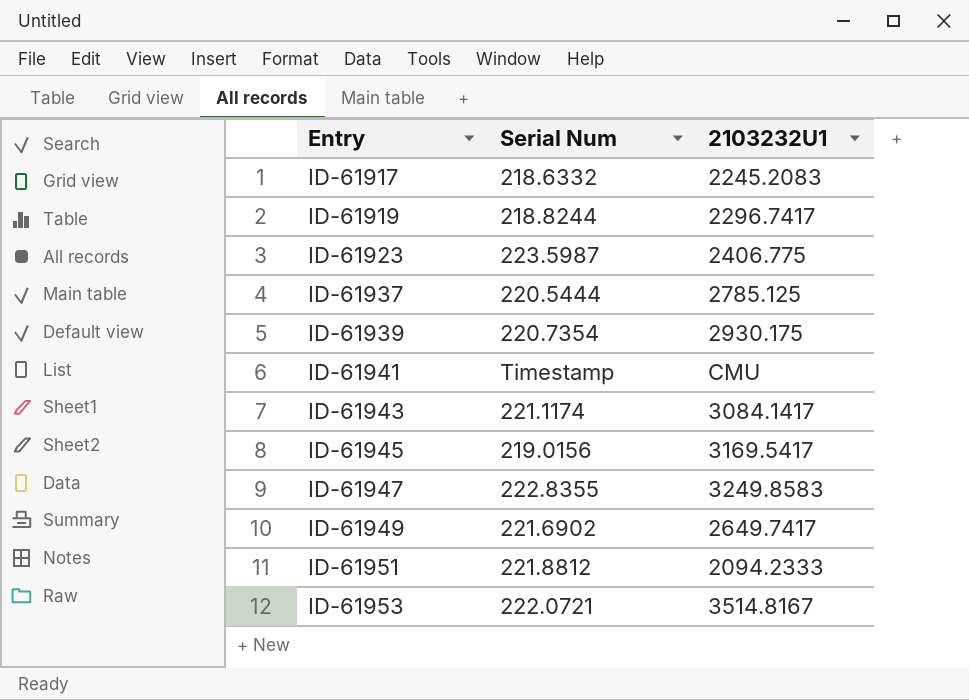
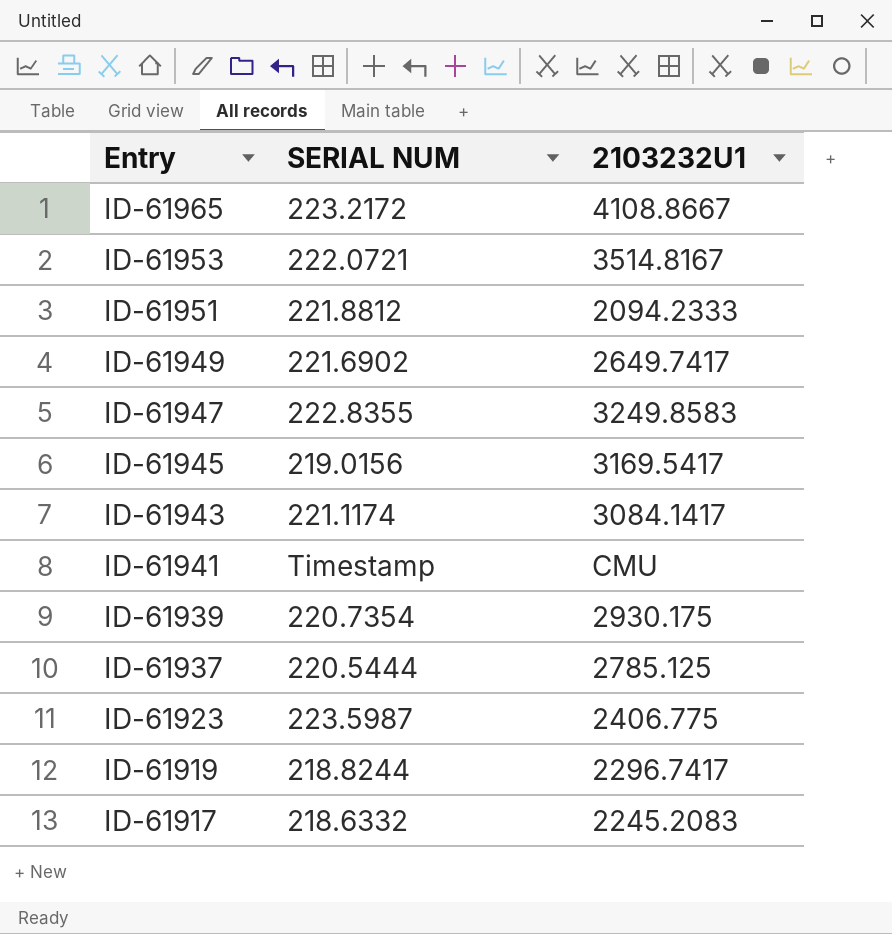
row order: Entry ascending -> Entry descending
column name: Serial Num -> SERIAL NUM
row ID-61965: none -> 223.2172 | 4108.8667

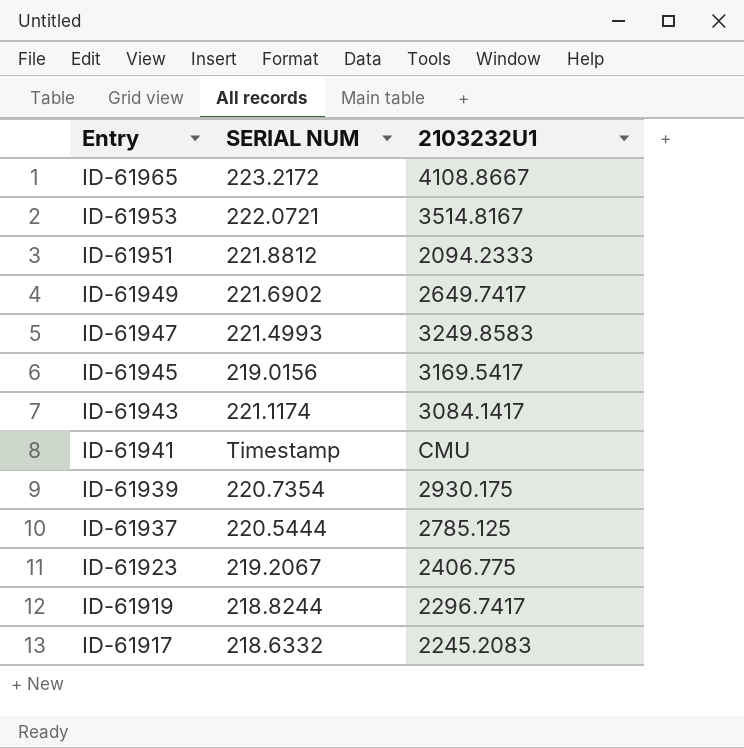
ID-61947 | SERIAL NUM: 222.8355 -> 221.4993
ID-61923 | SERIAL NUM: 223.5987 -> 219.2067

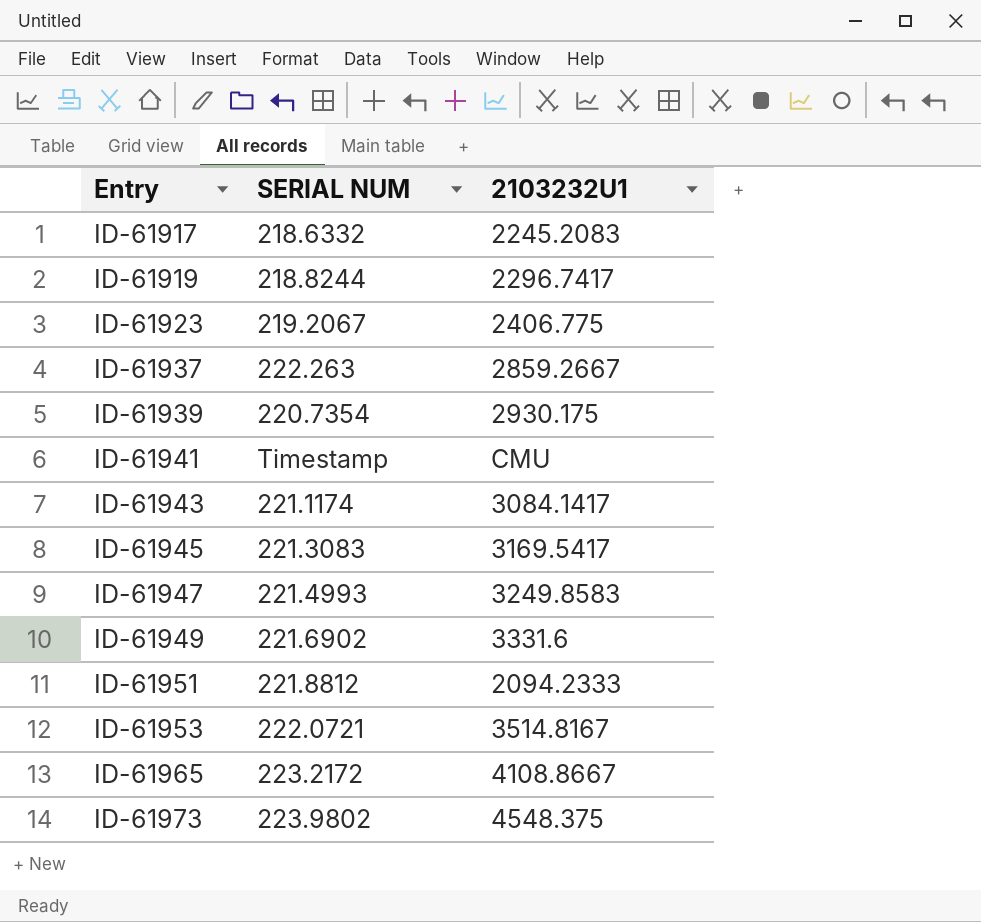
row order: Entry descending -> Entry ascending
ID-61937 | SERIAL NUM: 220.5444 -> 222.263
ID-61937 | 2103232U1: 2785.125 -> 2859.2667
ID-61945 | SERIAL NUM: 219.0156 -> 221.3083
ID-61949 | 2103232U1: 2649.7417 -> 3331.6
row ID-61973: none -> 223.9802 | 4548.375

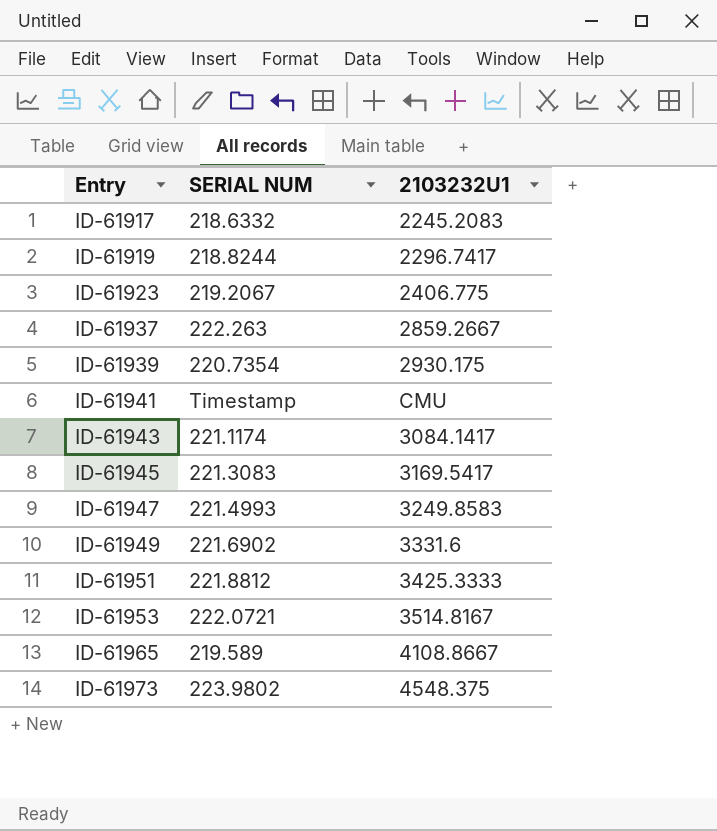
ID-61951 | 2103232U1: 2094.2333 -> 3425.3333
ID-61965 | SERIAL NUM: 223.2172 -> 219.589

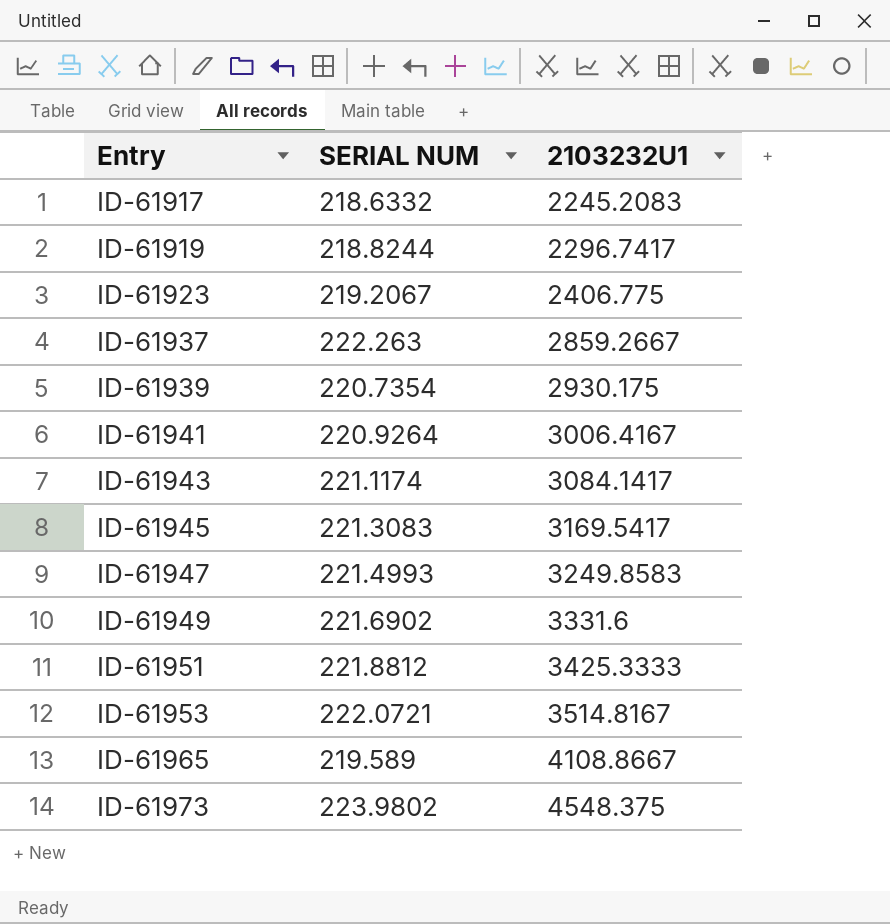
ID-61941 | SERIAL NUM: Timestamp -> 220.9264
ID-61941 | 2103232U1: CMU -> 3006.4167

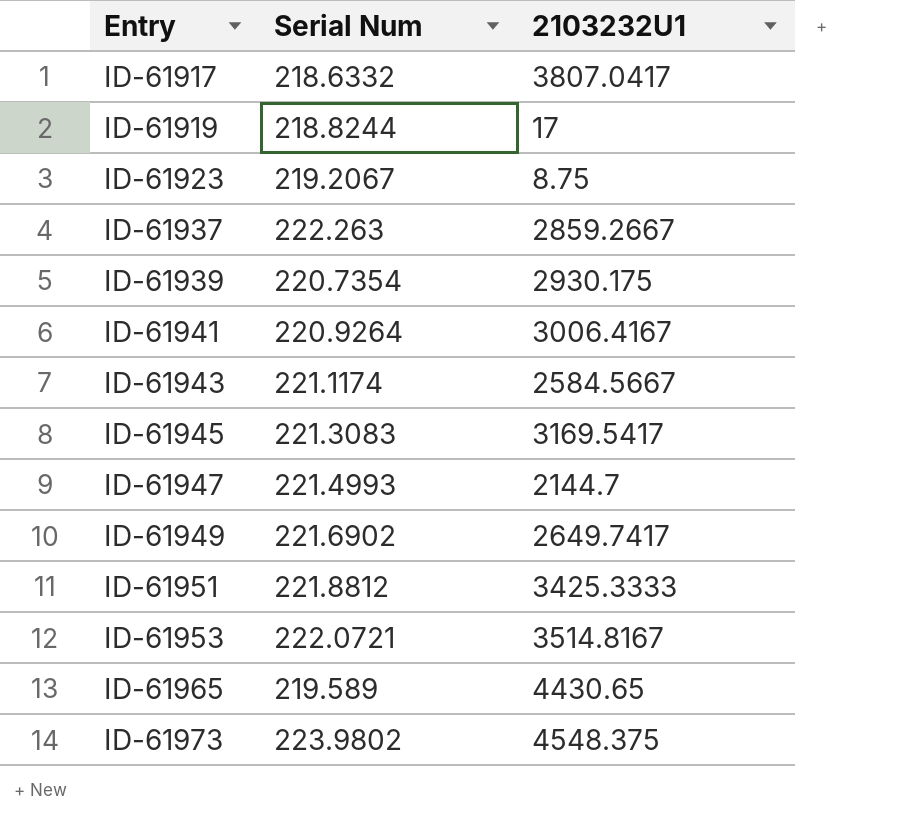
column name: SERIAL NUM -> Serial Num
ID-61917 | 2103232U1: 2245.2083 -> 3807.0417
ID-61919 | 2103232U1: 2296.7417 -> 17
ID-61923 | 2103232U1: 2406.775 -> 8.75
ID-61943 | 2103232U1: 3084.1417 -> 2584.5667
ID-61947 | 2103232U1: 3249.8583 -> 2144.7
ID-61949 | 2103232U1: 3331.6 -> 2649.7417
ID-61965 | 2103232U1: 4108.8667 -> 4430.65

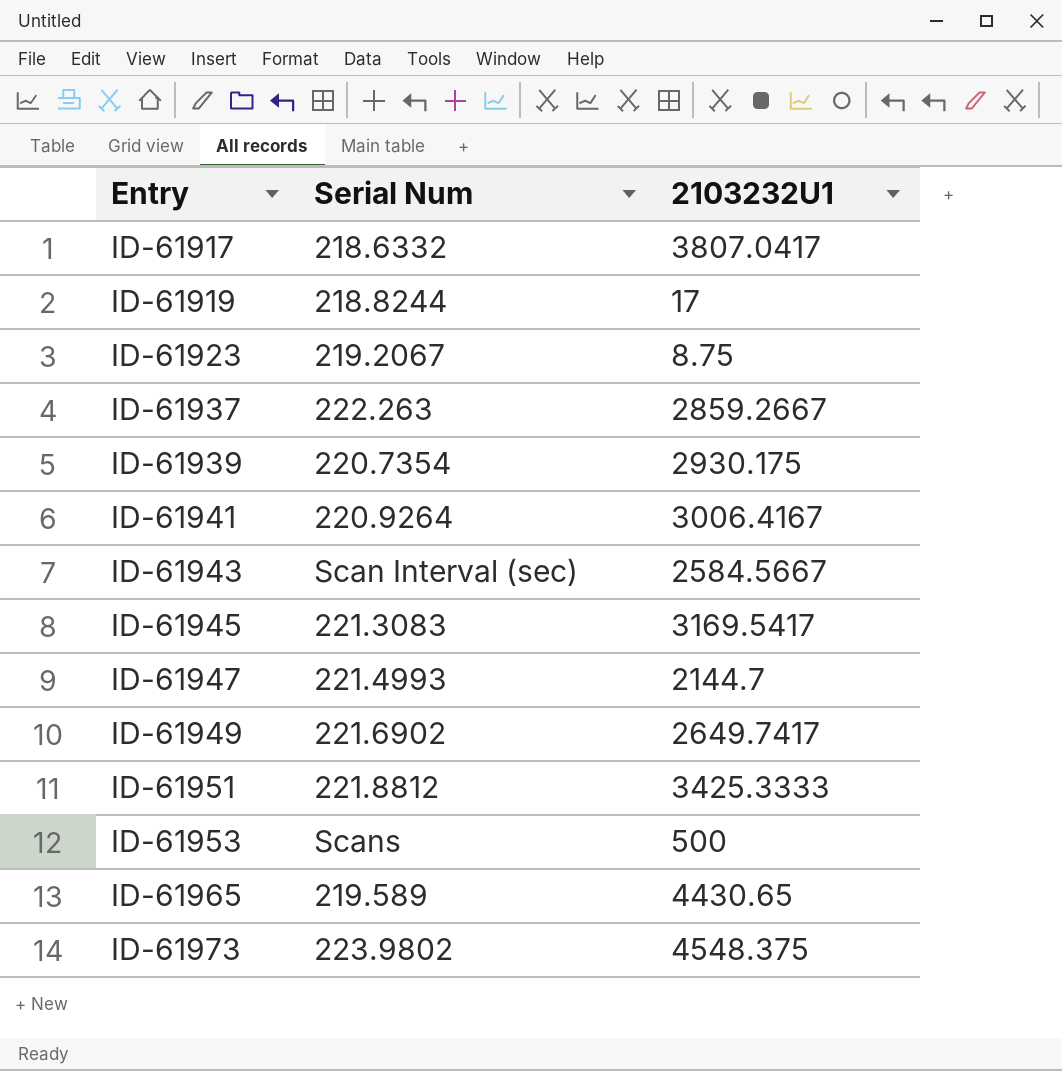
ID-61943 | Serial Num: 221.1174 -> Scan Interval (sec)
ID-61953 | Serial Num: 222.0721 -> Scans
ID-61953 | 2103232U1: 3514.8167 -> 500

